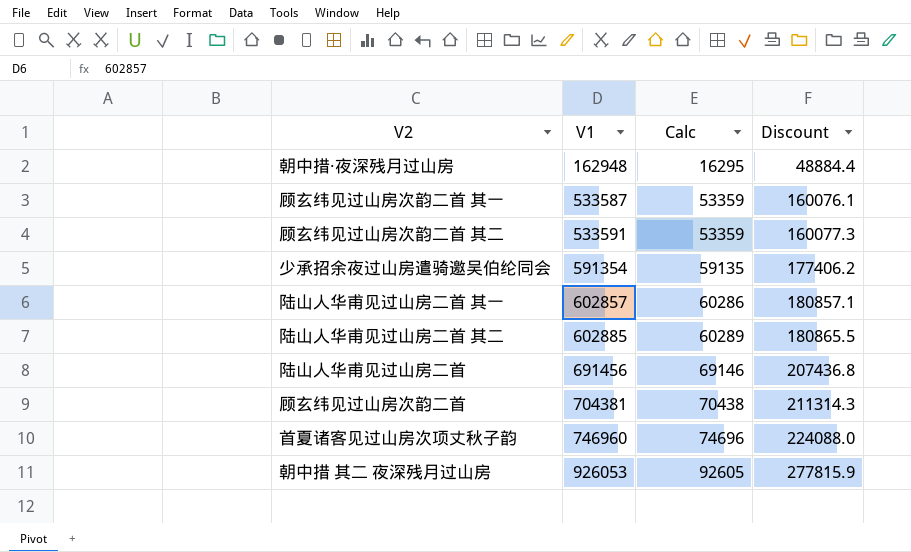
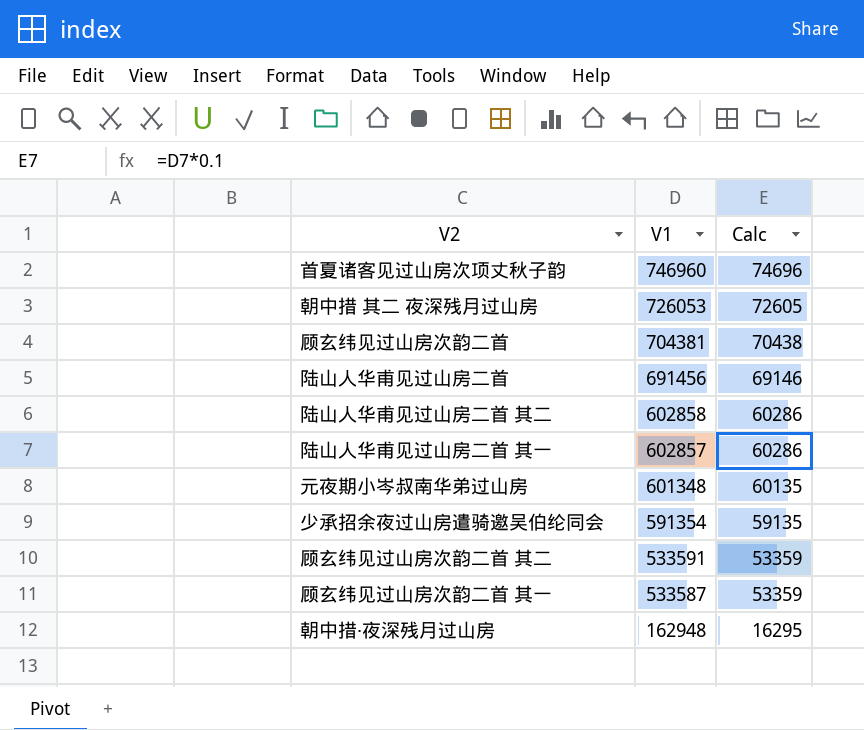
row order: V1 ascending -> V1 descending
column Discount | formula: [V1] * 0.3 -> none
朝中措 其二 夜深残月过山房 | V1: 926053 -> 726053
朝中措 其二 夜深残月过山房 | Calc: 92605 -> 72605
陆山人华甫见过山房二首 其二 | V1: 602885 -> 602858
陆山人华甫见过山房二首 其二 | Calc: 60289 -> 60286
row 元夜期小岑叔南华弟过山房: none -> 601348 | 60135

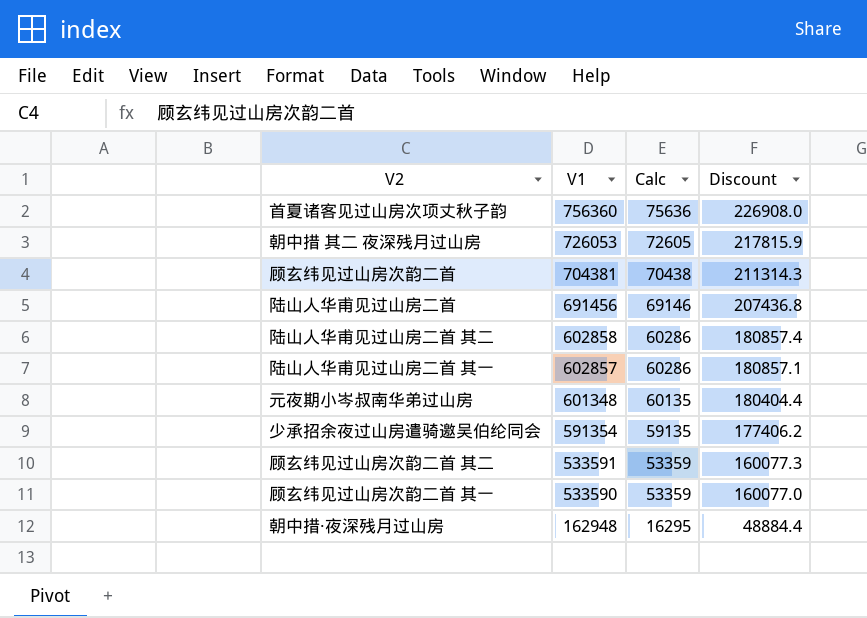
column Discount | formula: none -> [V1] * 0.3
首夏诸客见过山房次项丈秋子韵 | V1: 746960 -> 756360
首夏诸客见过山房次项丈秋子韵 | Calc: 74696 -> 75636
顾玄纬见过山房次韵二首 其一 | V1: 533587 -> 533590

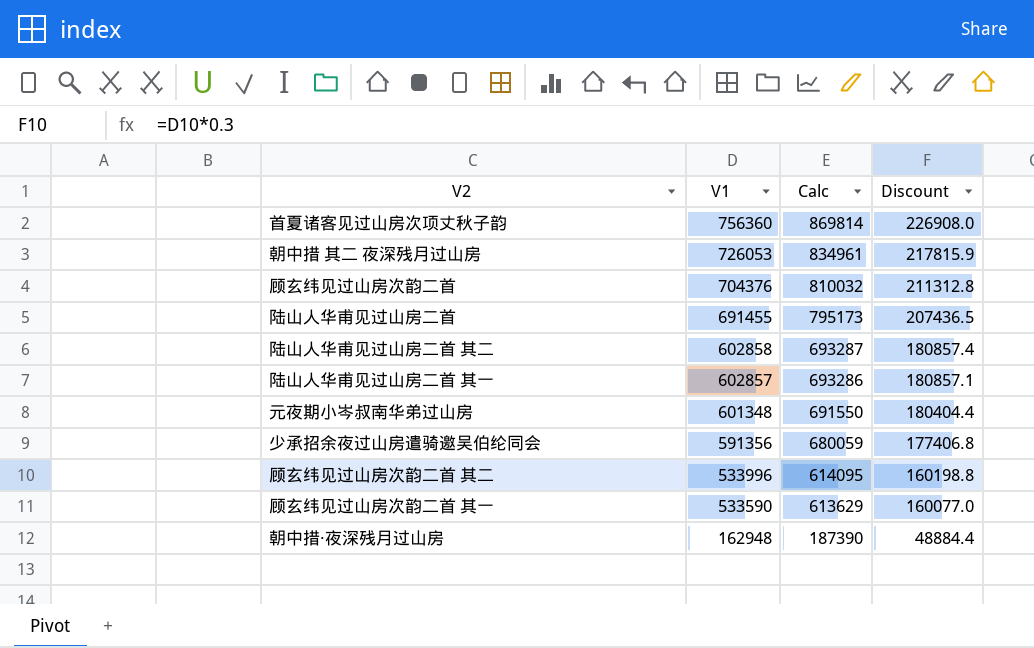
column Calc | formula: [V1] * 0.1 -> [V1] * 1.15
顾玄纬见过山房次韵二首 | V1: 704381 -> 704376
顾玄纬见过山房次韵二首 | Discount: 211314.3 -> 211312.8
陆山人华甫见过山房二首 | V1: 691456 -> 691455
陆山人华甫见过山房二首 | Discount: 207436.8 -> 207436.5
少承招余夜过山房遣骑邀吴伯纶同会 | V1: 591354 -> 591356
少承招余夜过山房遣骑邀吴伯纶同会 | Discount: 177406.2 -> 177406.8
顾玄纬见过山房次韵二首 其二 | V1: 533591 -> 533996
顾玄纬见过山房次韵二首 其二 | Discount: 160077.3 -> 160198.8

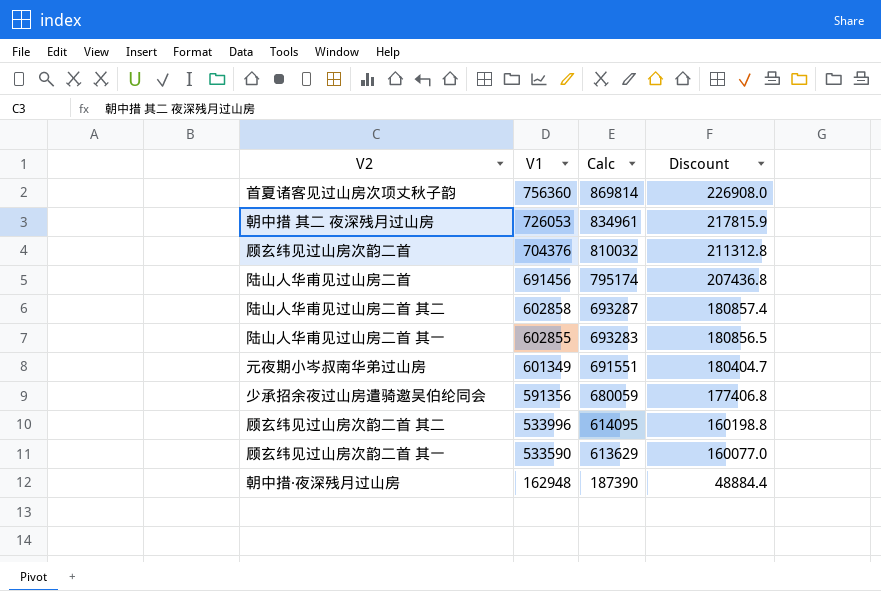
陆山人华甫见过山房二首 | V1: 691455 -> 691456
陆山人华甫见过山房二首 | Calc: 795173 -> 795174
陆山人华甫见过山房二首 | Discount: 207436.5 -> 207436.8
陆山人华甫见过山房二首 其一 | V1: 602857 -> 602855
陆山人华甫见过山房二首 其一 | Calc: 693286 -> 693283
陆山人华甫见过山房二首 其一 | Discount: 180857.1 -> 180856.5
元夜期小岑叔南华弟过山房 | V1: 601348 -> 601349
元夜期小岑叔南华弟过山房 | Calc: 691550 -> 691551
元夜期小岑叔南华弟过山房 | Discount: 180404.4 -> 180404.7

